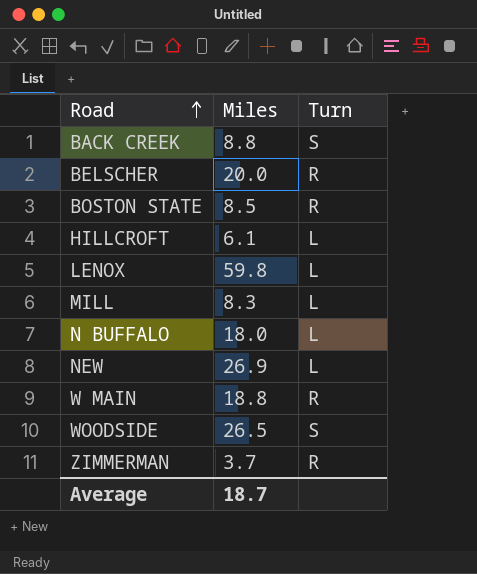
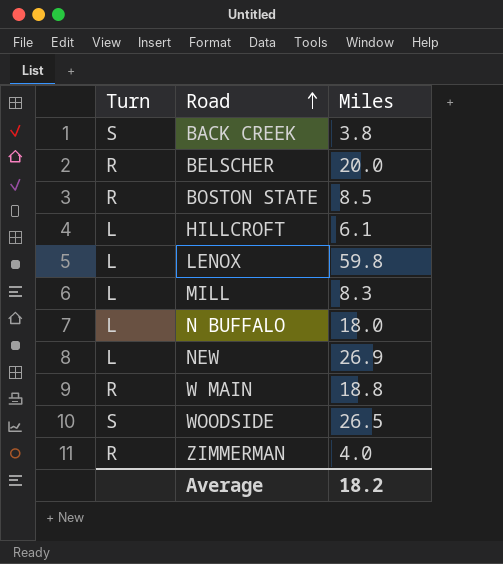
column Turn | position: 3 -> 1
BACK CREEK | Miles: 8.8 -> 3.8
ZIMMERMAN | Miles: 3.7 -> 4.0
Average | Miles: 18.7 -> 18.2

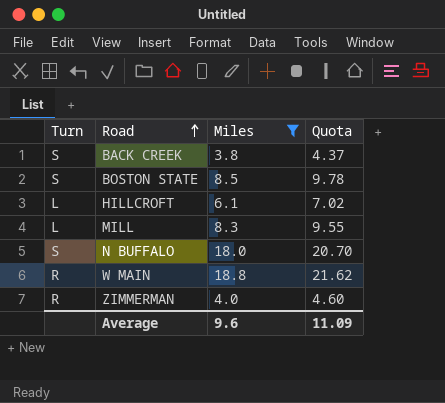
filter: none -> Miles <= 18.8
column Quota | formula: none -> [Miles] * 1.15
BOSTON STATE | Turn: R -> S
N BUFFALO | Turn: L -> S
Average | Miles: 18.2 -> 9.6

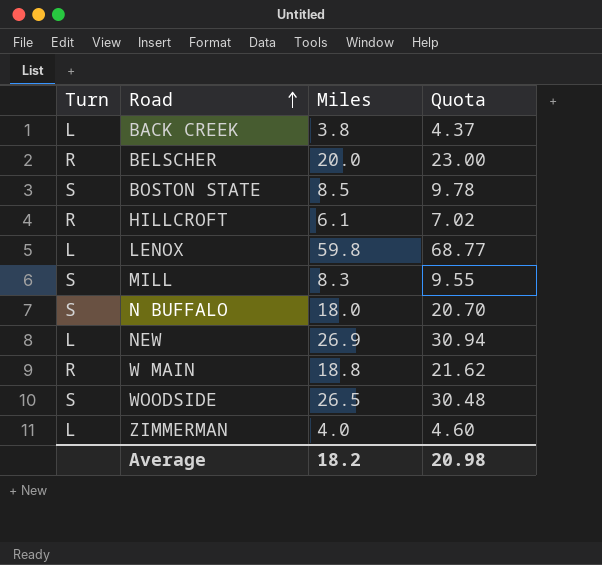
filter: Miles <= 18.8 -> none
BACK CREEK | Turn: S -> L
HILLCROFT | Turn: L -> R
MILL | Turn: L -> S
ZIMMERMAN | Turn: R -> L
Average | Miles: 9.6 -> 18.2
Average | Quota: 11.09 -> 20.98

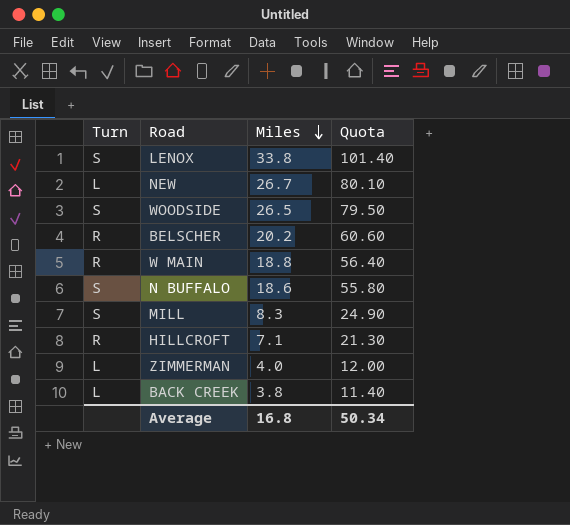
row order: Road ascending -> Miles descending
column Quota | formula: [Miles] * 1.15 -> [Miles] * 3
row BOSTON STATE: S | 8.5 | 9.78 -> none
LENOX | Turn: L -> S
LENOX | Miles: 59.8 -> 33.8
NEW | Miles: 26.9 -> 26.7
BELSCHER | Miles: 20.0 -> 20.2
N BUFFALO | Miles: 18.0 -> 18.6
HILLCROFT | Miles: 6.1 -> 7.1
Average | Miles: 18.2 -> 16.8
Average | Quota: 20.98 -> 50.34

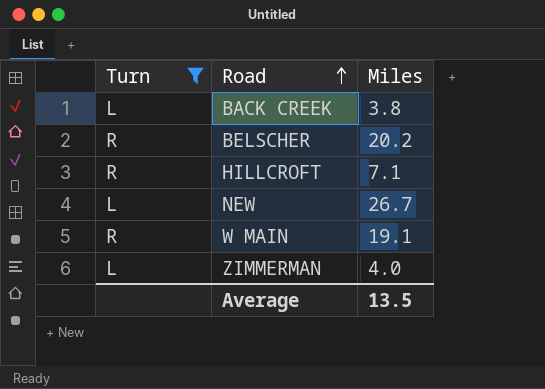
filter: none -> Turn != S
row order: Miles descending -> Road ascending
column Quota | formula: [Miles] * 3 -> none
W MAIN | Miles: 18.8 -> 19.1
Average | Miles: 16.8 -> 13.5

